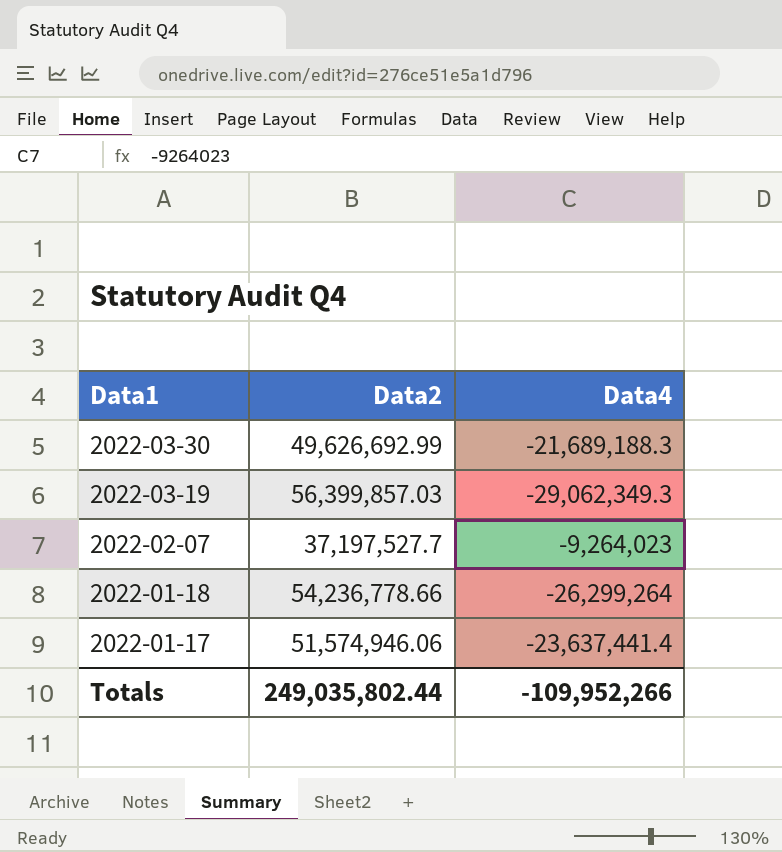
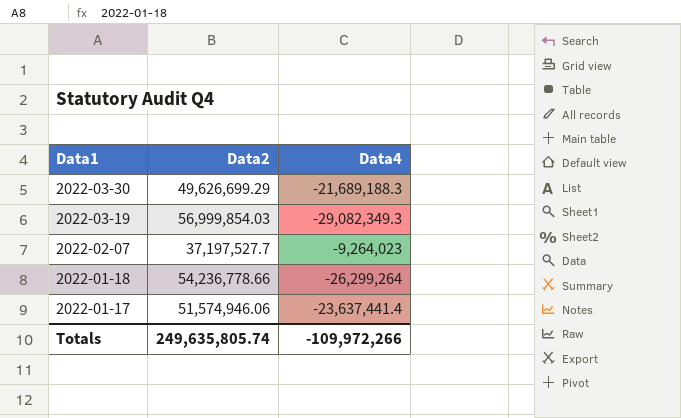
2022-03-30 | Data2: 49,626,692.99 -> 49,626,699.29
2022-03-19 | Data2: 56,399,857.03 -> 56,999,854.03
2022-03-19 | Data4: -29,062,349.3 -> -29,082,349.3
Totals | Data2: 249,035,802.44 -> 249,635,805.74
Totals | Data4: -109,952,266 -> -109,972,266

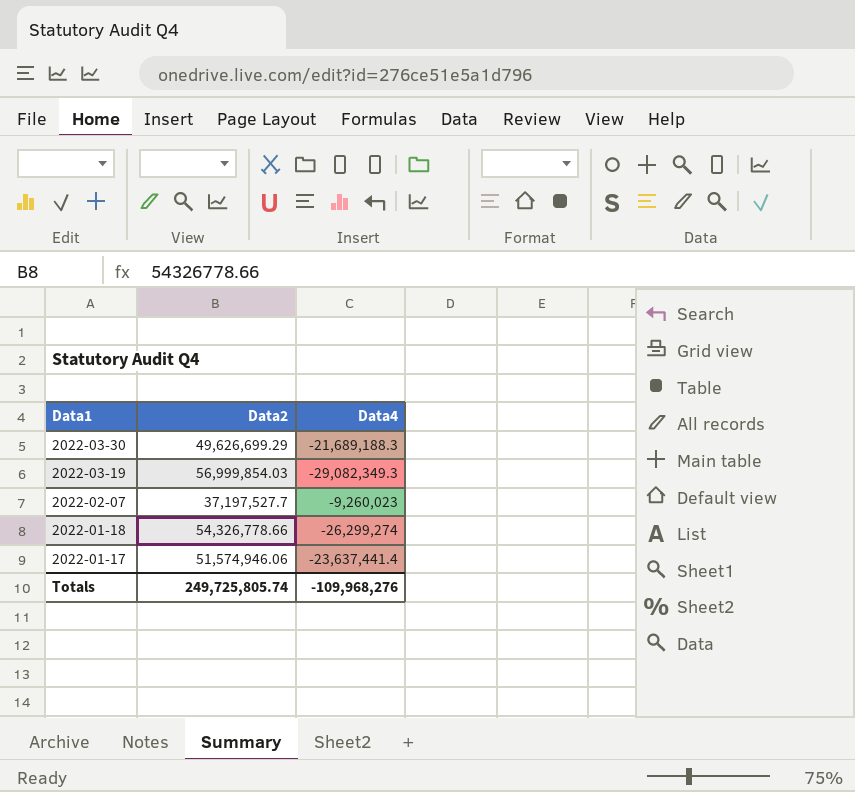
2022-02-07 | Data4: -9,264,023 -> -9,260,023
2022-01-18 | Data2: 54,236,778.66 -> 54,326,778.66
2022-01-18 | Data4: -26,299,264 -> -26,299,274
Totals | Data2: 249,635,805.74 -> 249,725,805.74
Totals | Data4: -109,972,266 -> -109,968,276

